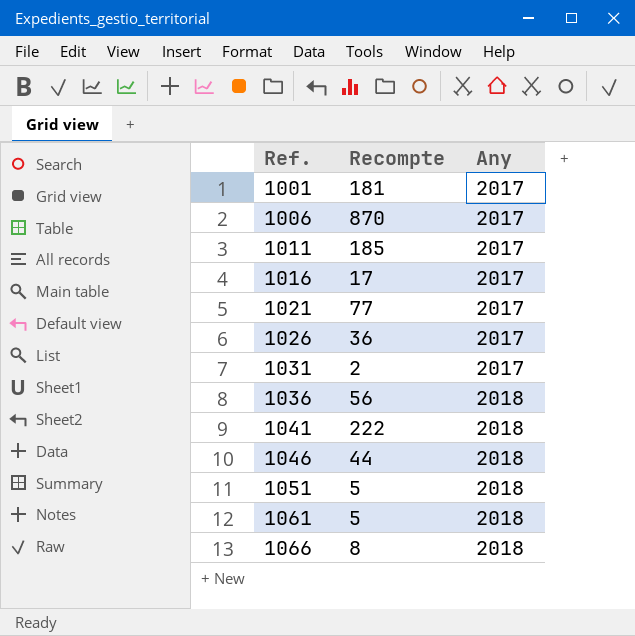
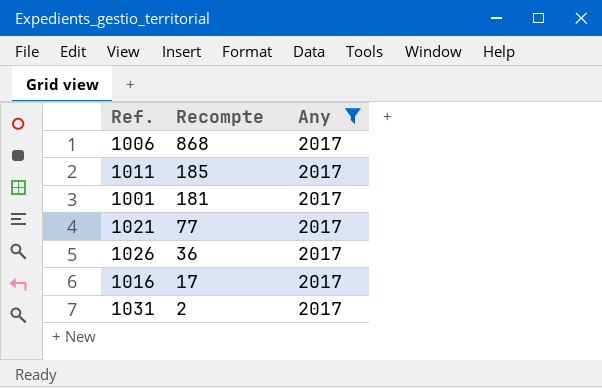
filter: none -> Any = 2017
row order: Ref. ascending -> Recompte descending
1006 | Recompte: 870 -> 868

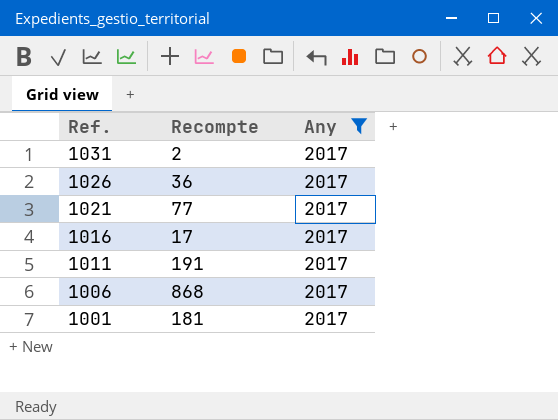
row order: Recompte descending -> Ref. descending
1011 | Recompte: 185 -> 191

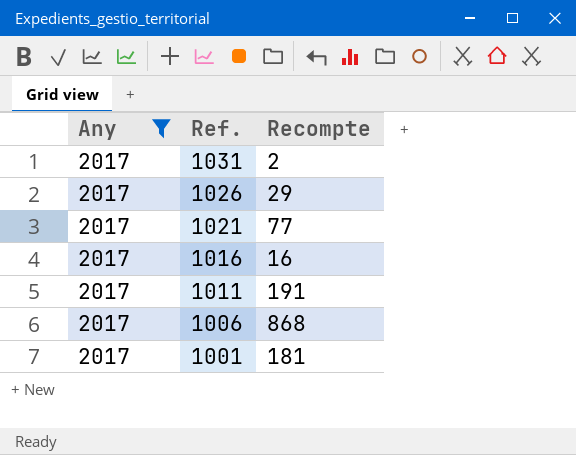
column Any | position: 3 -> 1
1026 | Recompte: 36 -> 29
1016 | Recompte: 17 -> 16

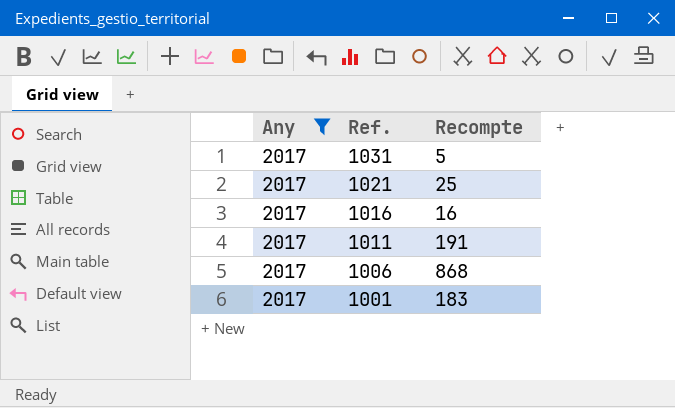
row 1026: 2017 | 29 -> none
1031 | Recompte: 2 -> 5
1021 | Recompte: 77 -> 25
1001 | Recompte: 181 -> 183

